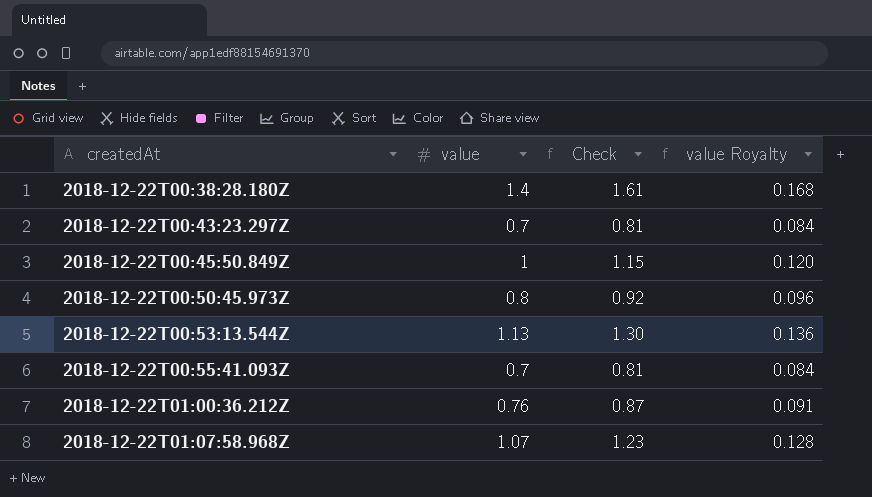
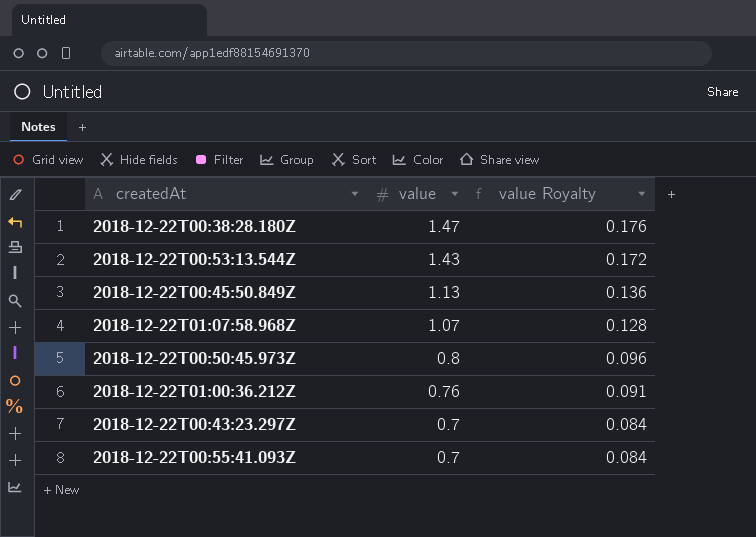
row order: createdAt ascending -> value descending
column Check | formula: [value] * 1.15 -> none
2018-12-22T00:38:28.180Z | value: 1.4 -> 1.47
2018-12-22T00:38:28.180Z | value Royalty: 0.168 -> 0.176
2018-12-22T00:53:13.544Z | value: 1.13 -> 1.43
2018-12-22T00:53:13.544Z | value Royalty: 0.136 -> 0.172
2018-12-22T00:45:50.849Z | value: 1 -> 1.13
2018-12-22T00:45:50.849Z | value Royalty: 0.120 -> 0.136

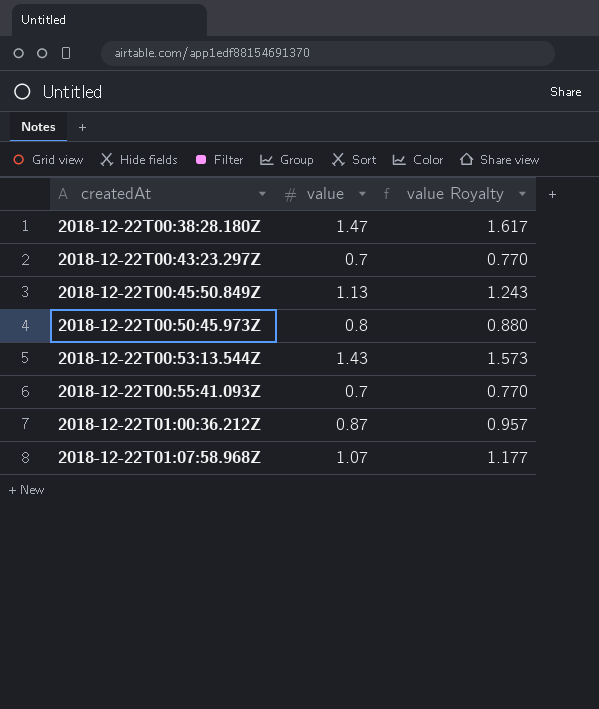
row order: value descending -> createdAt ascending
column value Royalty | formula: [value] * 0.12 -> [value] * 1.1
2018-12-22T01:00:36.212Z | value: 0.76 -> 0.87

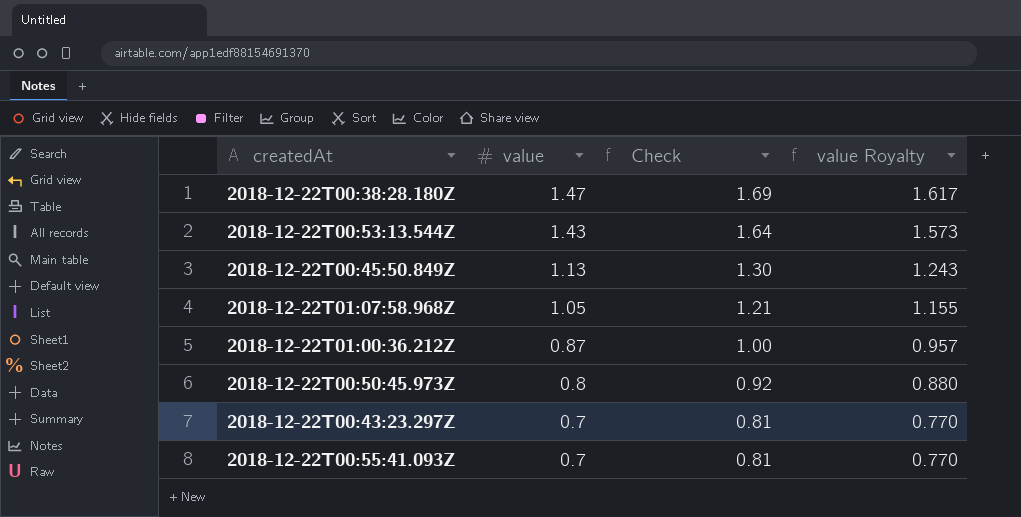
row order: createdAt ascending -> value descending
column Check | formula: none -> [value] * 1.15
2018-12-22T01:07:58.968Z | value: 1.07 -> 1.05
2018-12-22T01:07:58.968Z | value Royalty: 1.177 -> 1.155

